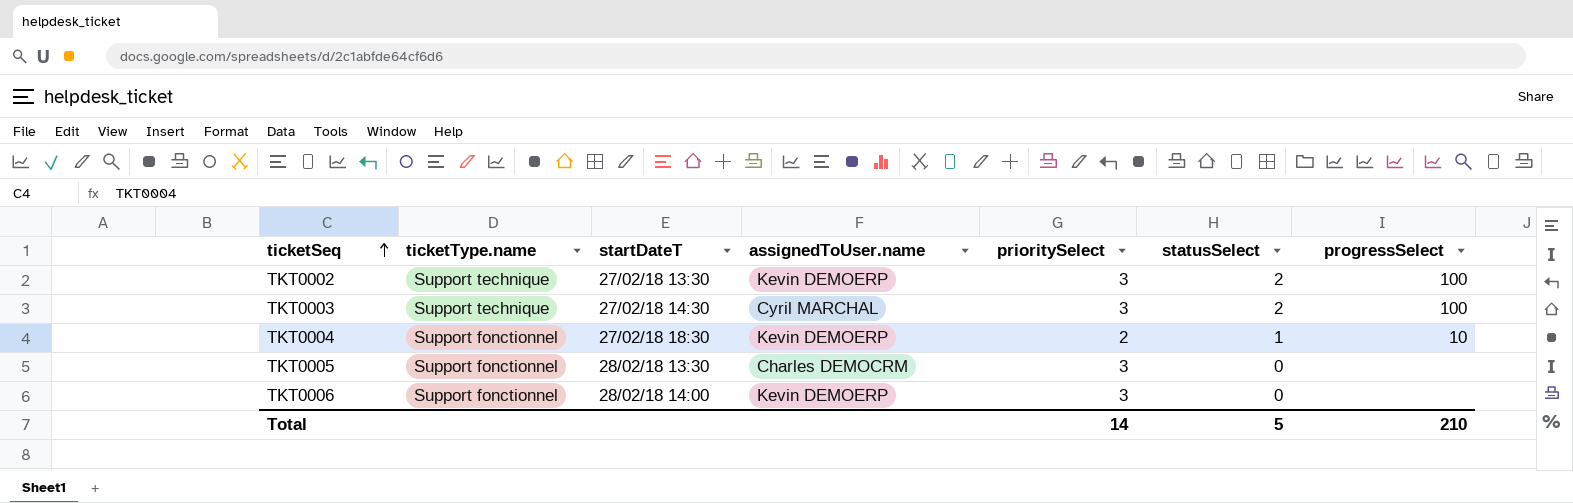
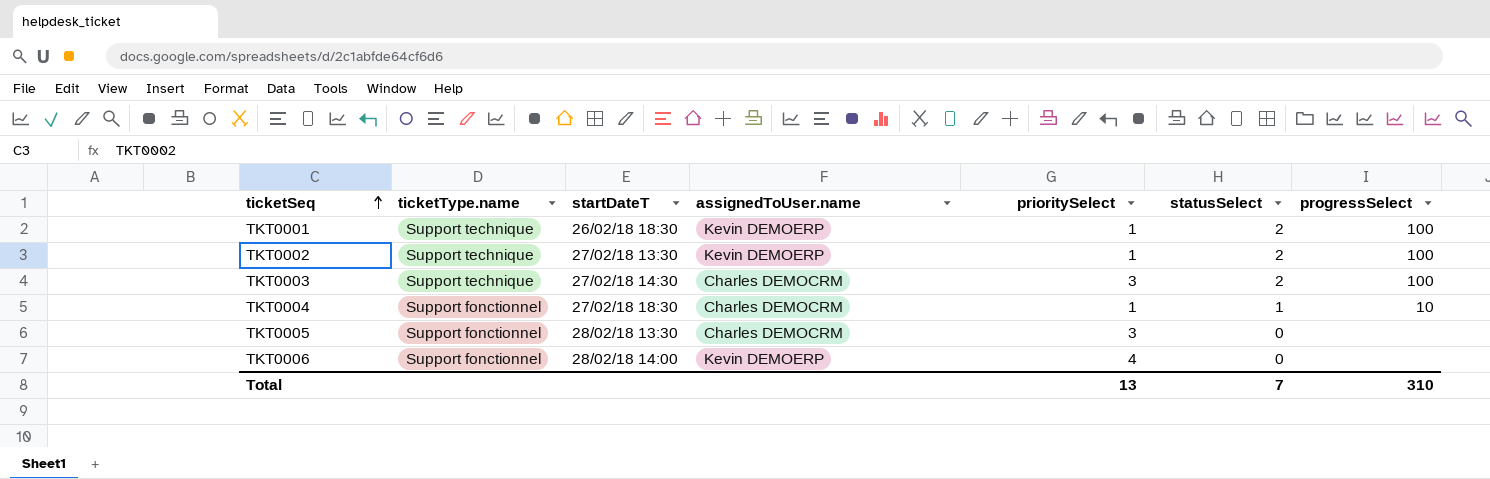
row TKT0001: none -> Support technique | 26/02/18 18:30 | Kevin DEMOERP | 1 | 2 | 100
TKT0002 | prioritySelect: 3 -> 1
TKT0003 | assignedToUser.name: Cyril MARCHAL -> Charles DEMOCRM
TKT0004 | assignedToUser.name: Kevin DEMOERP -> Charles DEMOCRM
TKT0004 | prioritySelect: 2 -> 1
TKT0006 | prioritySelect: 3 -> 4
Total | prioritySelect: 14 -> 13
Total | statusSelect: 5 -> 7
Total | progressSelect: 210 -> 310

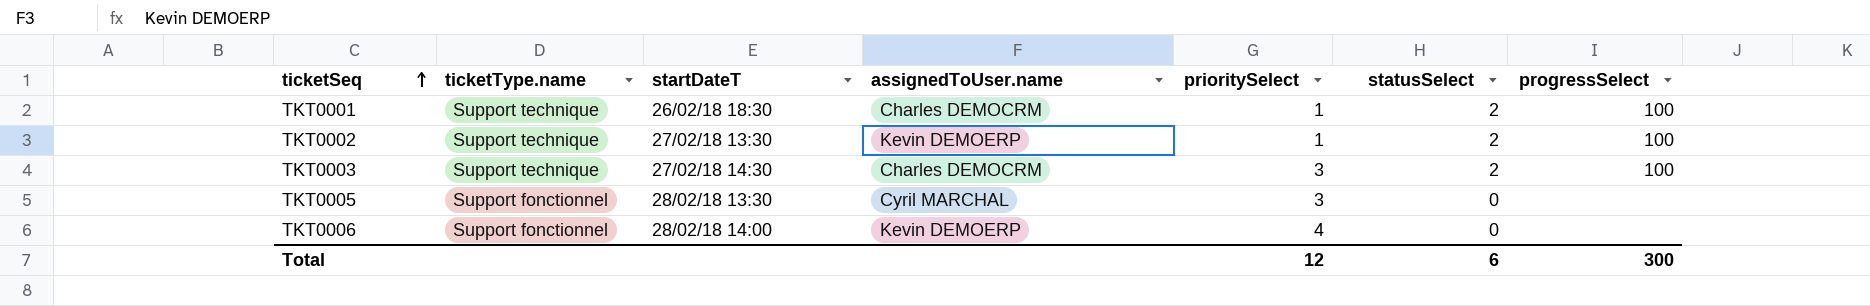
row TKT0004: Support fonctionnel | 27/02/18 18:30 | Charles DEMOCRM | 1 | 1 | 10 -> none
TKT0001 | assignedToUser.name: Kevin DEMOERP -> Charles DEMOCRM
TKT0005 | assignedToUser.name: Charles DEMOCRM -> Cyril MARCHAL
Total | prioritySelect: 13 -> 12
Total | statusSelect: 7 -> 6
Total | progressSelect: 310 -> 300

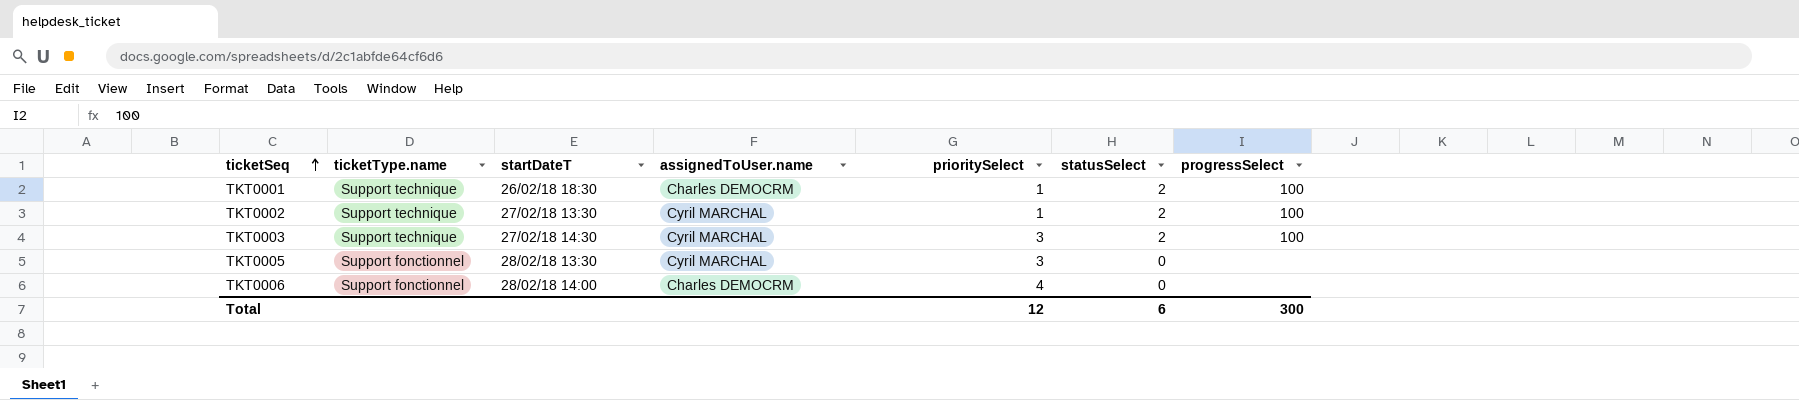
TKT0002 | assignedToUser.name: Kevin DEMOERP -> Cyril MARCHAL
TKT0003 | assignedToUser.name: Charles DEMOCRM -> Cyril MARCHAL
TKT0006 | assignedToUser.name: Kevin DEMOERP -> Charles DEMOCRM

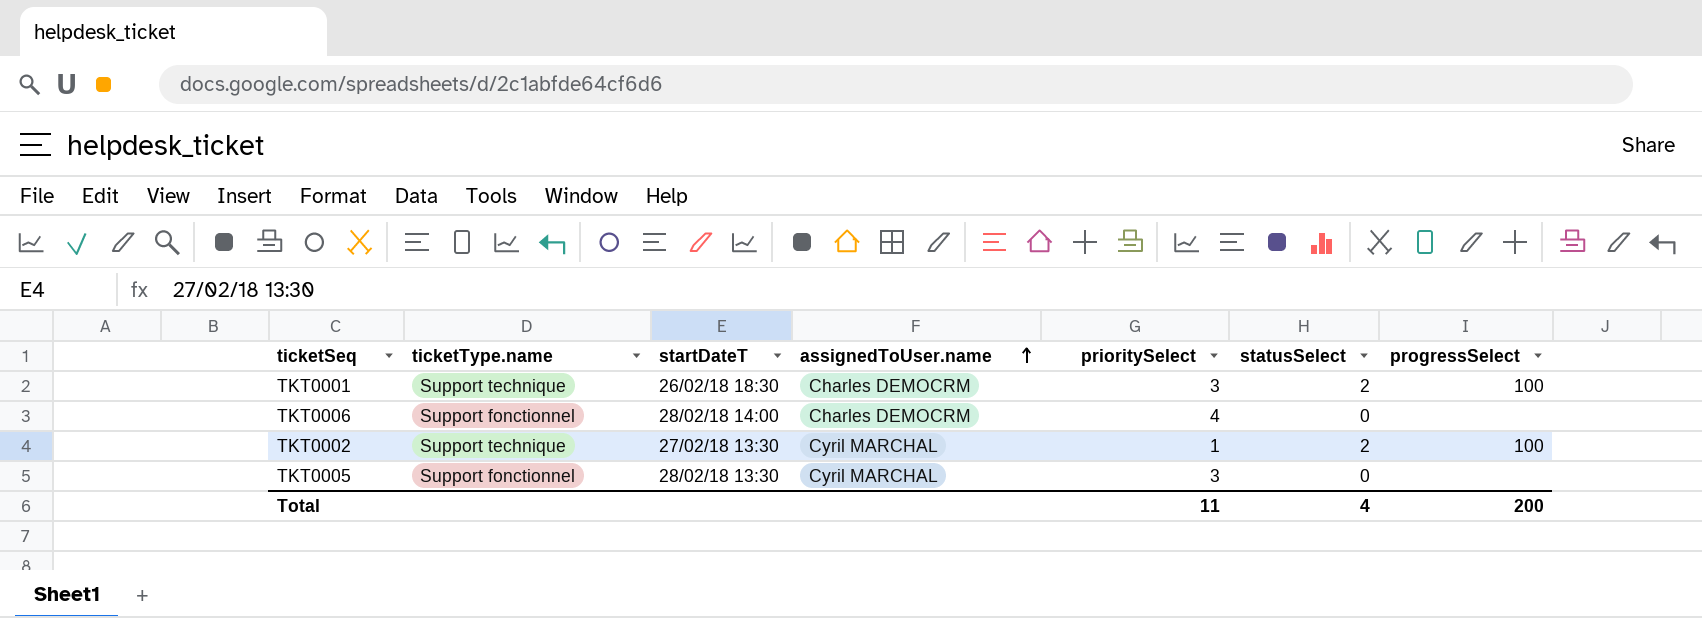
row order: ticketSeq ascending -> assignedToUser.name ascending
row TKT0003: Support technique | 27/02/18 14:30 | Cyril MARCHAL | 3 | 2 | 100 -> none
TKT0001 | prioritySelect: 1 -> 3
Total | prioritySelect: 12 -> 11
Total | statusSelect: 6 -> 4
Total | progressSelect: 300 -> 200

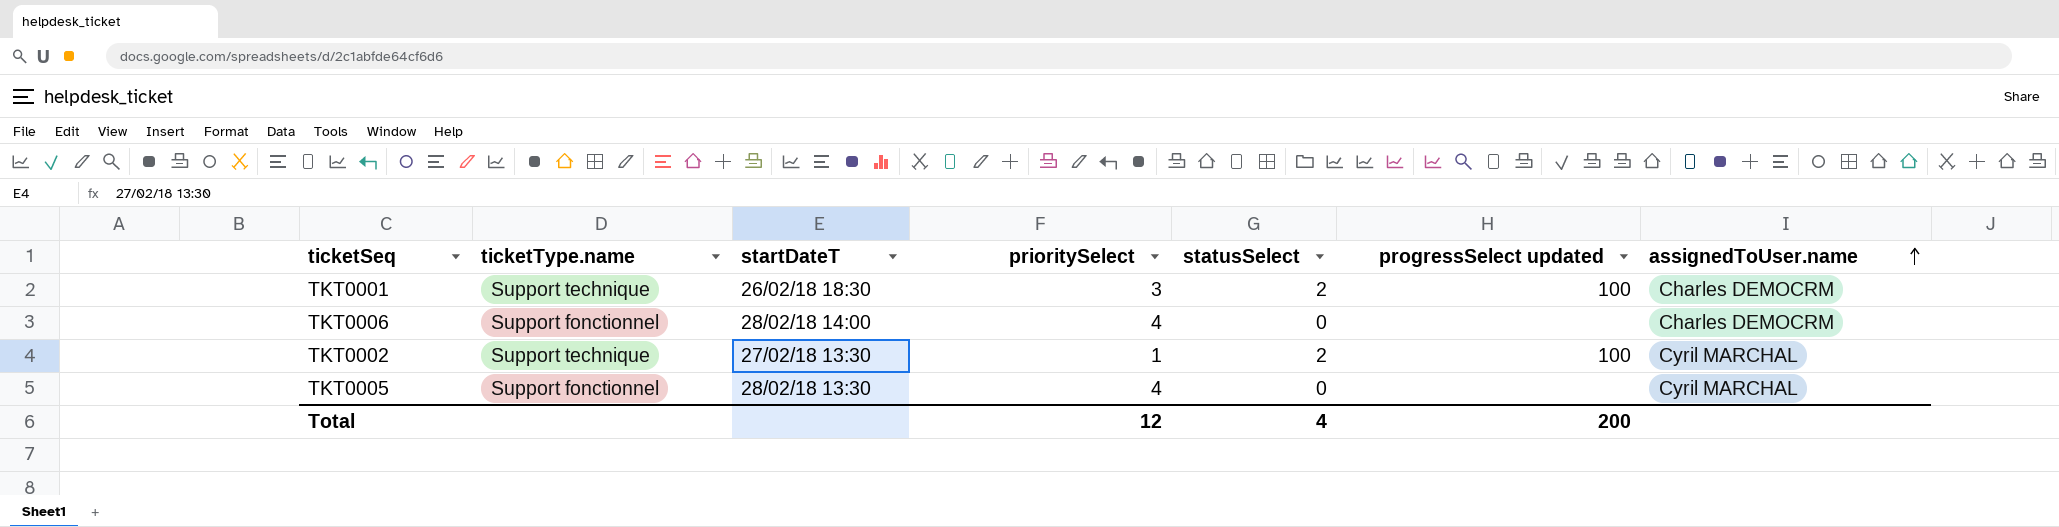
column name: progressSelect -> progressSelect updated
column assignedToUser.name | position: 4 -> 7
TKT0005 | prioritySelect: 3 -> 4
Total | prioritySelect: 11 -> 12

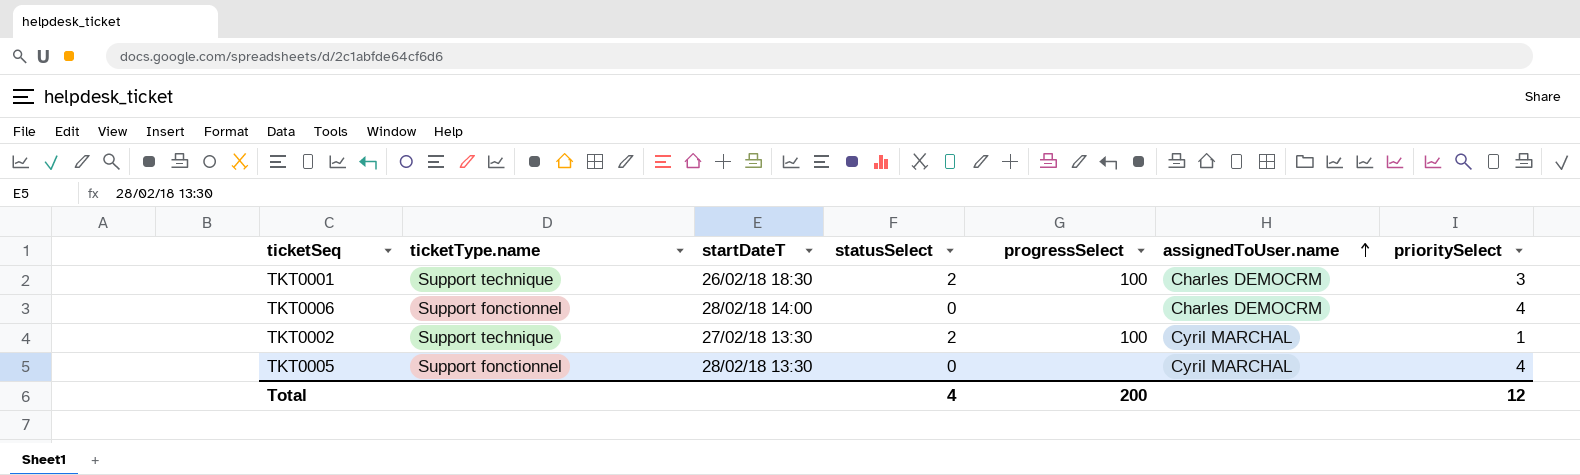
column name: progressSelect updated -> progressSelect
column prioritySelect | position: 4 -> 7

